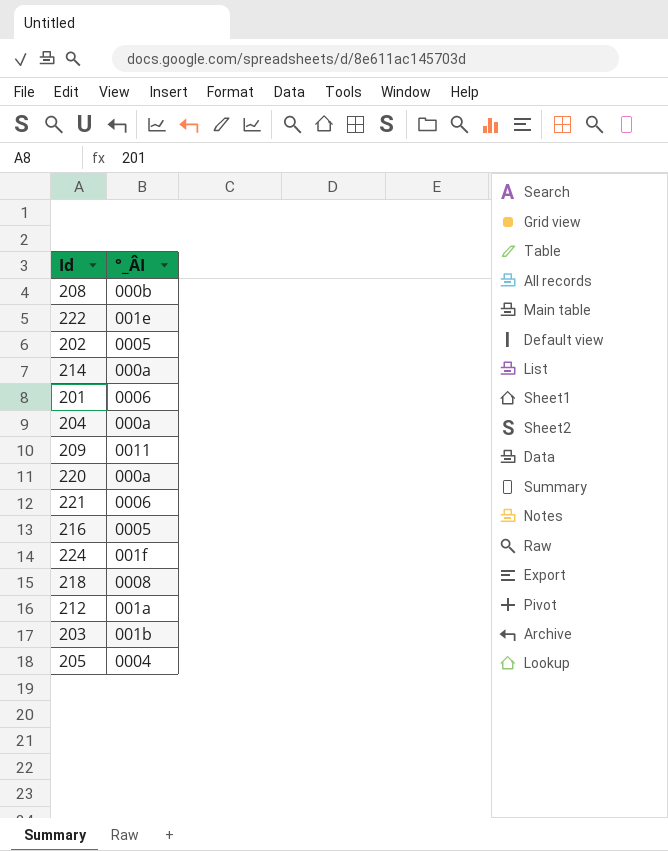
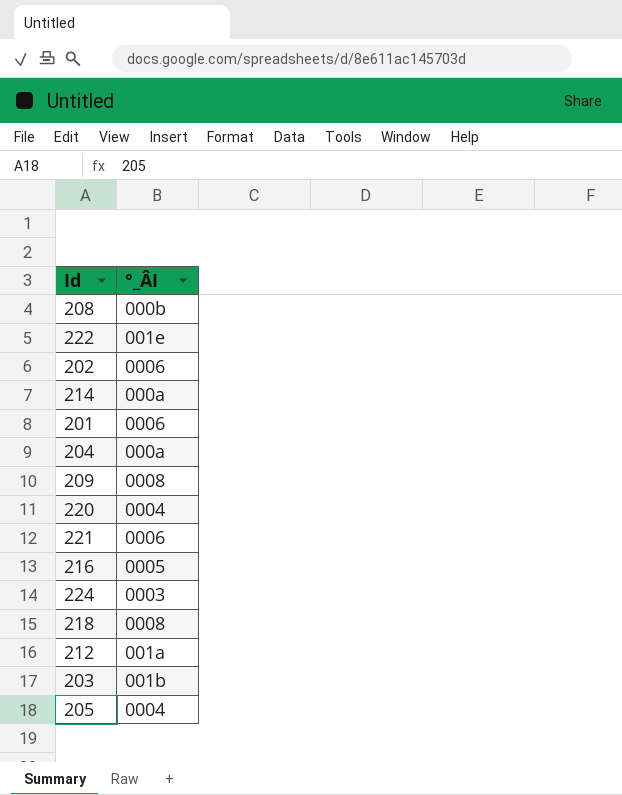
202 | °_ÂI: 0005 -> 0006
209 | °_ÂI: 0011 -> 0008
220 | °_ÂI: 000a -> 0004
224 | °_ÂI: 001f -> 0003

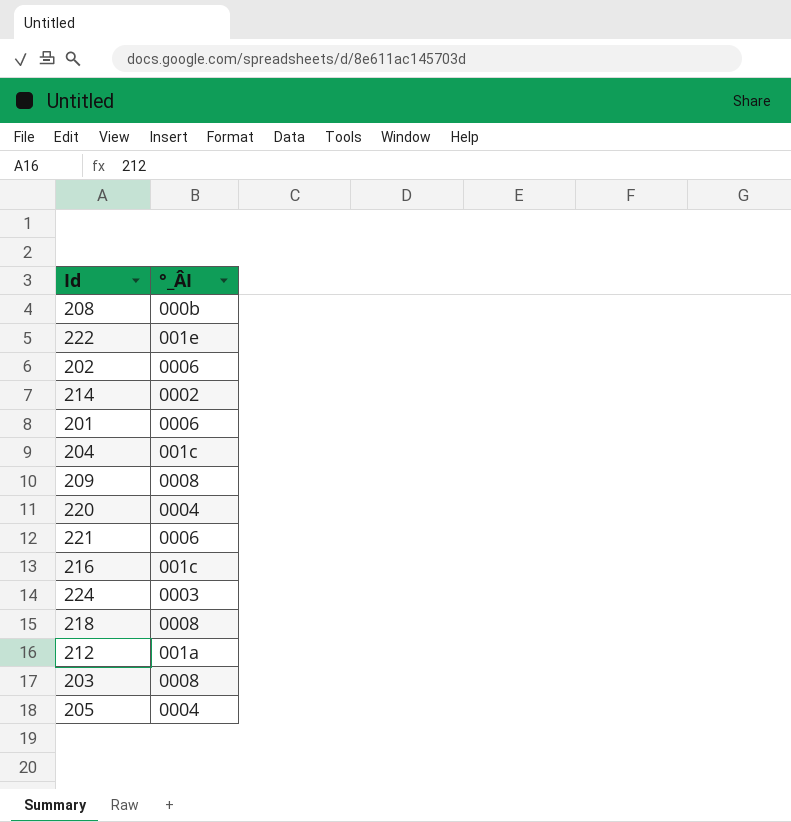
214 | °_ÂI: 000a -> 0002
204 | °_ÂI: 000a -> 001c
216 | °_ÂI: 0005 -> 001c
203 | °_ÂI: 001b -> 0008

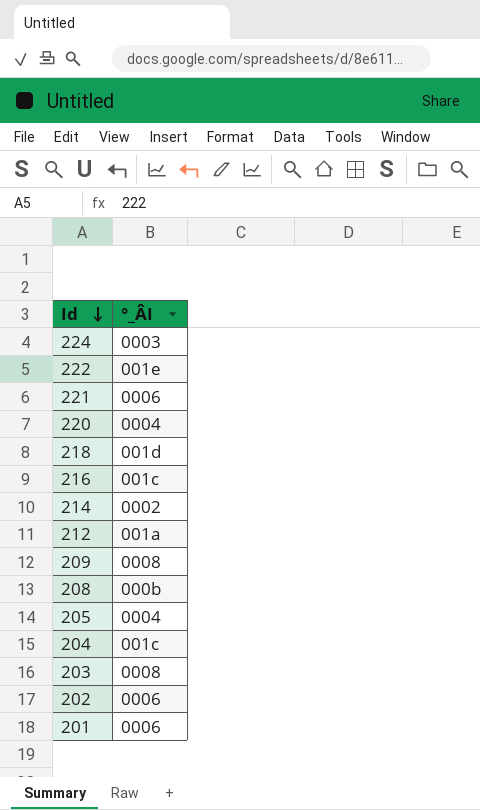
row order: none -> Id descending
218 | °_ÂI: 0008 -> 001d

